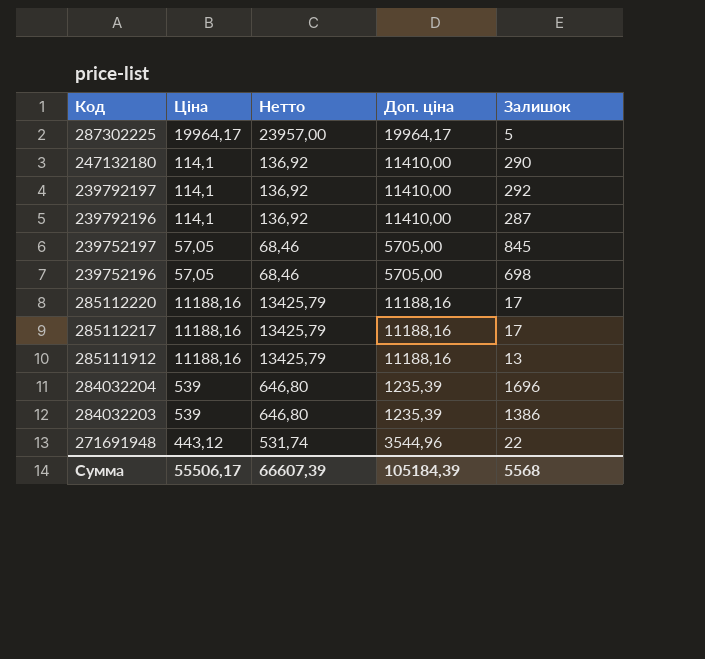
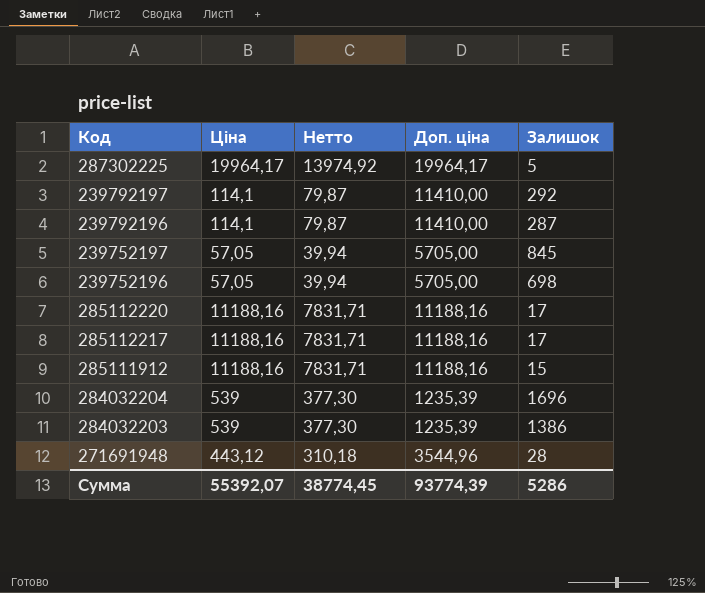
column Нетто | formula: [Ціна] * 1,2 -> [Ціна] * 0,7
row 247132180: 114,1 | 136,92 | 11410,00 | 290 -> none
285111912 | Залишок: 13 -> 15
271691948 | Залишок: 22 -> 28
Сумма | Ціна: 55506,17 -> 55392,07
Сумма | Нетто: 66607,39 -> 38774,45
Сумма | Доп. ціна: 105184,39 -> 93774,39
Сумма | Залишок: 5568 -> 5286

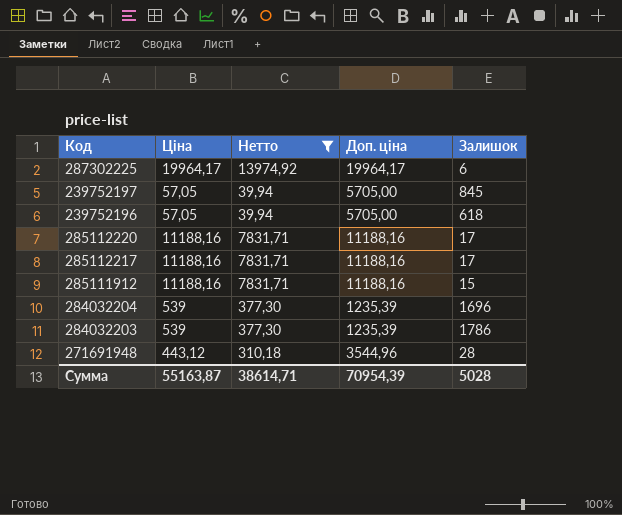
filter: none -> Нетто != 79,87
287302225 | Залишок: 5 -> 6
239752196 | Залишок: 698 -> 618
284032203 | Залишок: 1386 -> 1786
Сумма | Ціна: 55392,07 -> 55163,87
Сумма | Нетто: 38774,45 -> 38614,71
Сумма | Доп. ціна: 93774,39 -> 70954,39
Сумма | Залишок: 5286 -> 5028

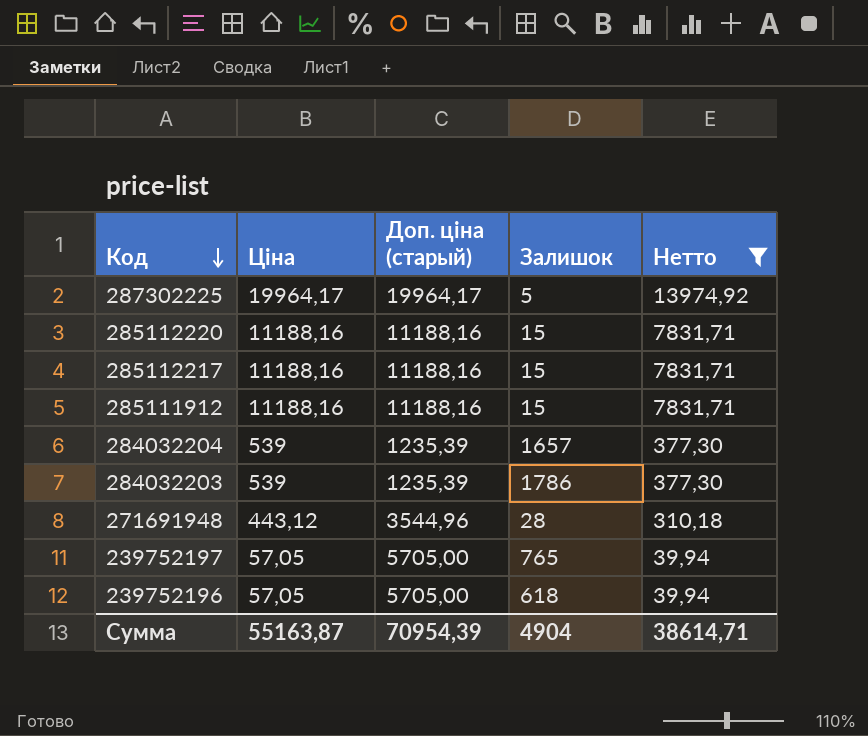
row order: none -> Код descending
column name: Доп. ціна -> Доп. ціна (старый)
column Нетто | position: 3 -> 5
287302225 | Залишок: 6 -> 5
285112220 | Залишок: 17 -> 15
285112217 | Залишок: 17 -> 15
284032204 | Залишок: 1696 -> 1657
239752197 | Залишок: 845 -> 765
Сумма | Залишок: 5028 -> 4904

